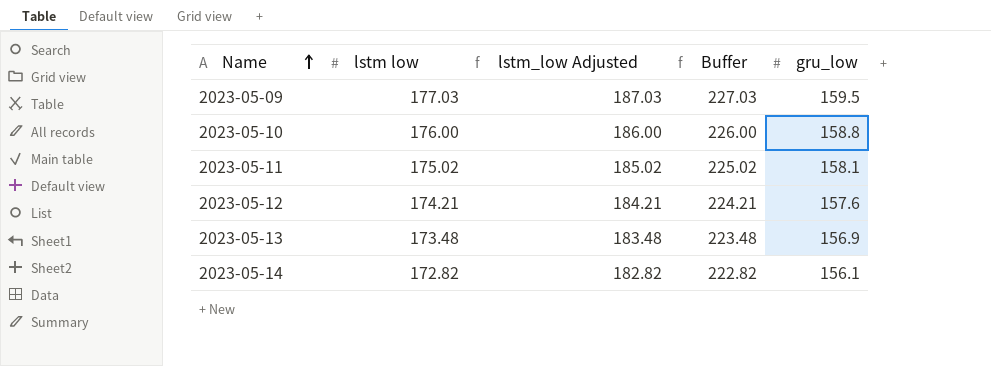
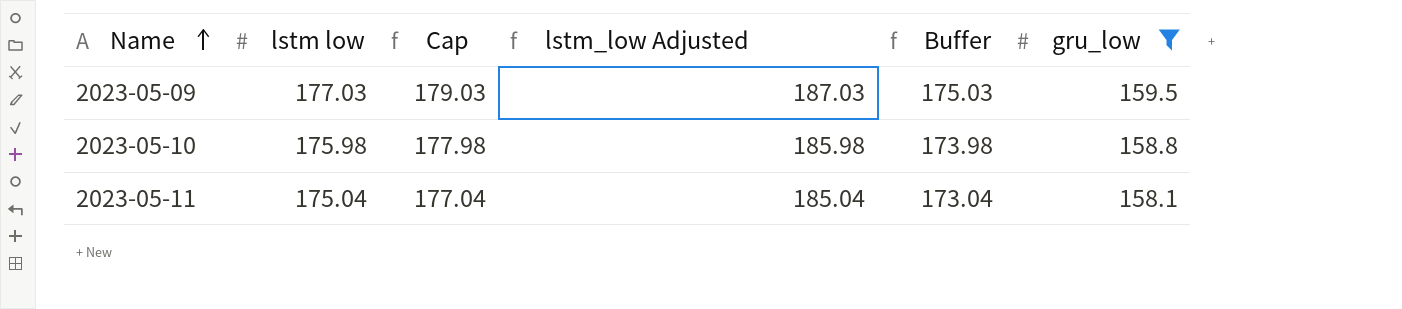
filter: none -> gru_low >= 158.1
column Cap | formula: none -> [lstm low] + 2
column Buffer | formula: [lstm low] + 50 -> [lstm low] - 2
2023-05-10 | lstm low: 176.00 -> 175.98
2023-05-10 | lstm_low Adjusted: 186.00 -> 185.98
2023-05-11 | lstm low: 175.02 -> 175.04
2023-05-11 | lstm_low Adjusted: 185.02 -> 185.04

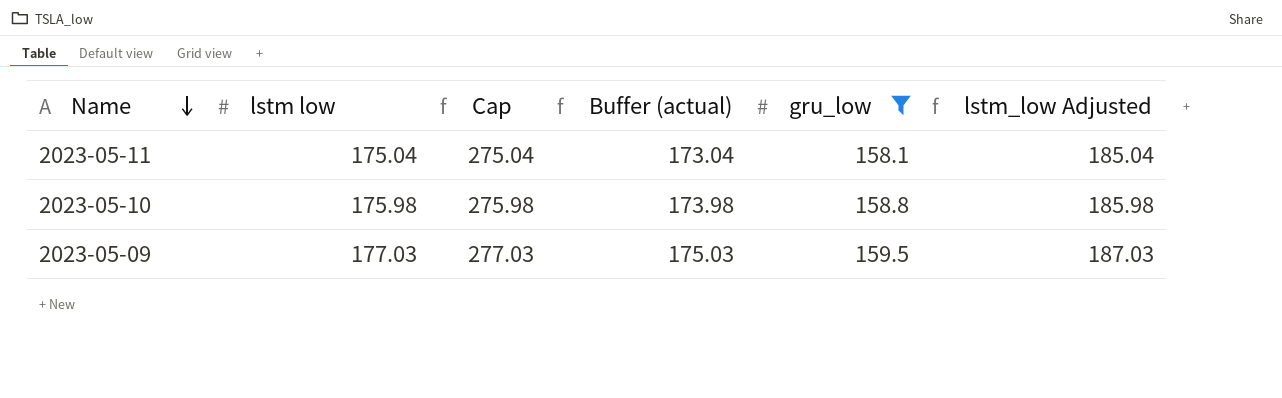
row order: Name ascending -> Name descending
column Cap | formula: [lstm low] + 2 -> [lstm low] + 100
column name: Buffer -> Buffer (actual)
column lstm_low Adjusted | position: 4 -> 6

